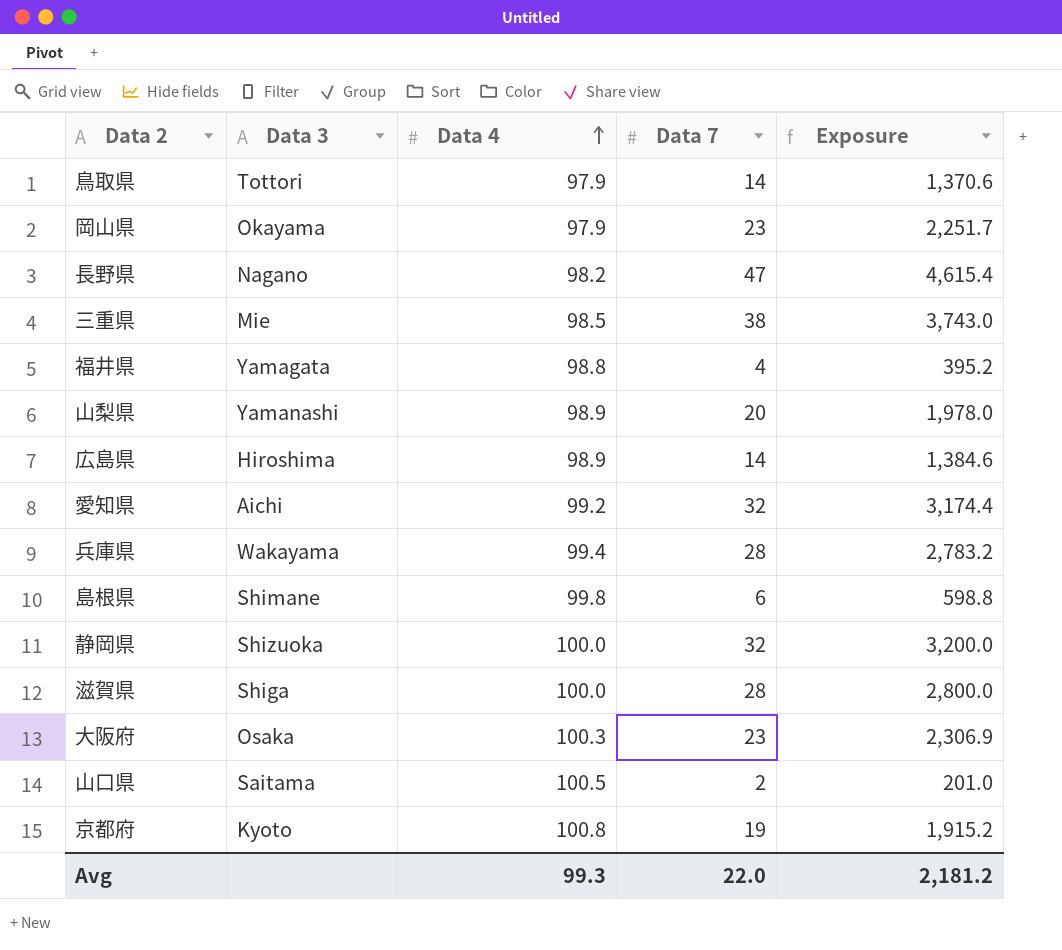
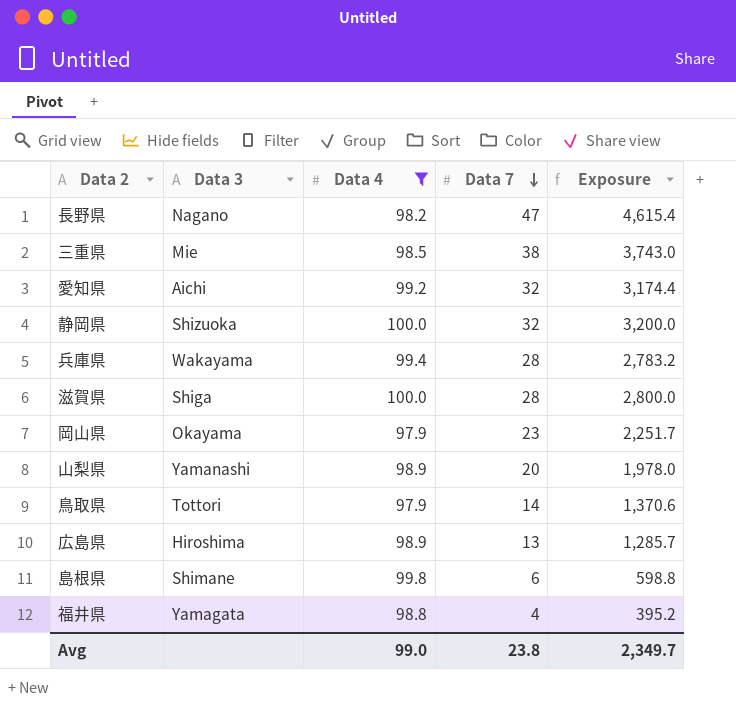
filter: none -> Data 4 <= 100.0
row order: Data 4 ascending -> Data 7 descending
広島県 | Data 7: 14 -> 13
広島県 | Exposure: 1,384.6 -> 1,285.7
Avg | Data 4: 99.3 -> 99.0
Avg | Data 7: 22.0 -> 23.8
Avg | Exposure: 2,181.2 -> 2,349.7

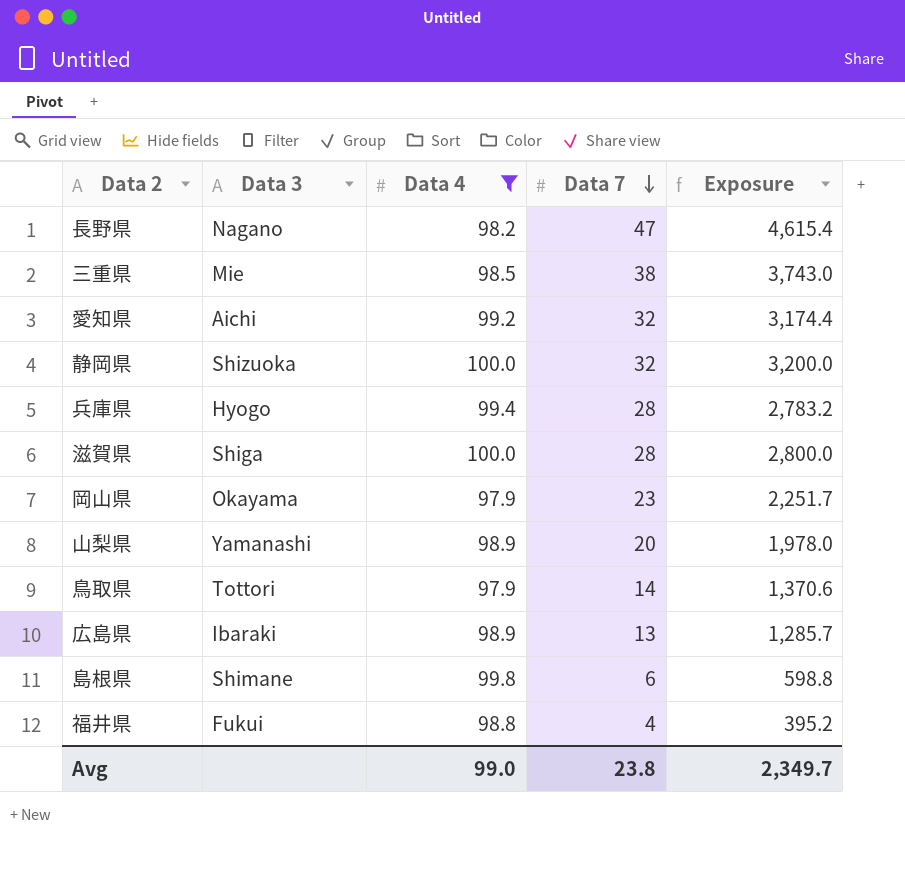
兵庫県 | Data 3: Wakayama -> Hyogo
広島県 | Data 3: Hiroshima -> Ibaraki
福井県 | Data 3: Yamagata -> Fukui

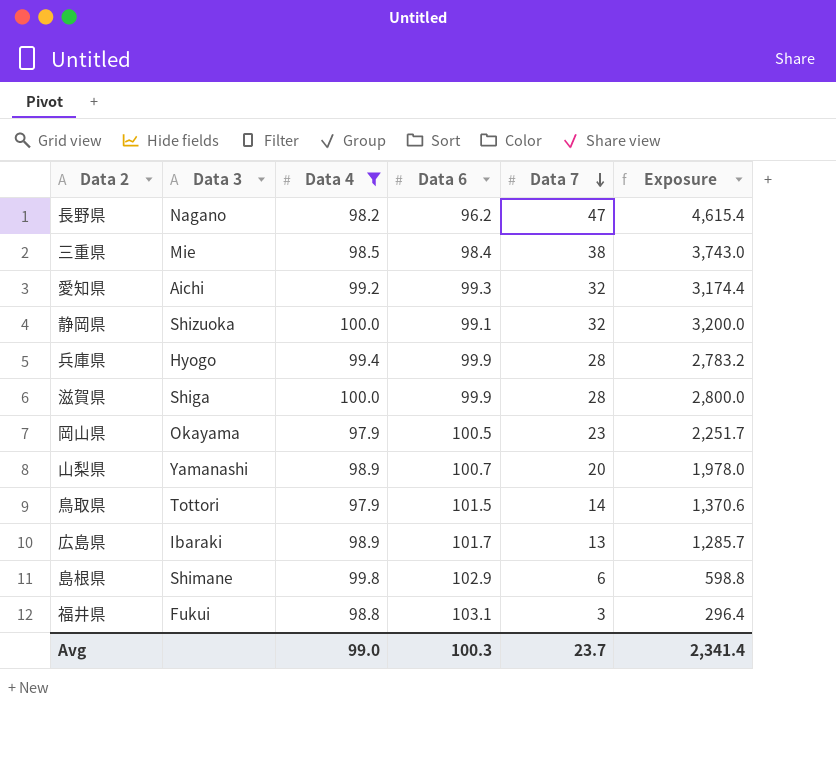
column Data 6 | position: none -> 4
福井県 | Data 7: 4 -> 3
福井県 | Exposure: 395.2 -> 296.4
Avg | Data 7: 23.8 -> 23.7
Avg | Exposure: 2,349.7 -> 2,341.4

